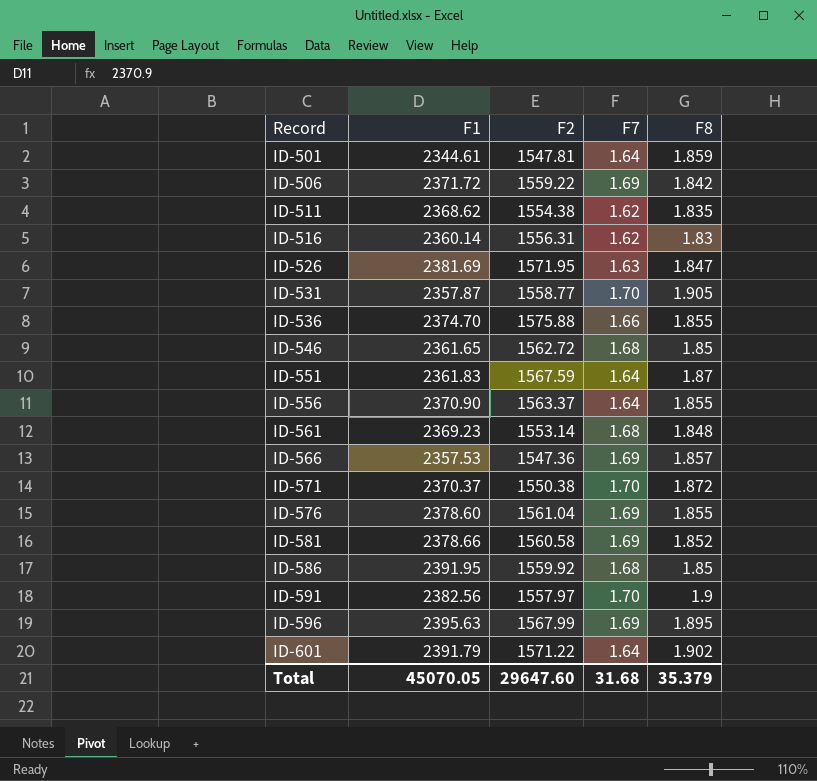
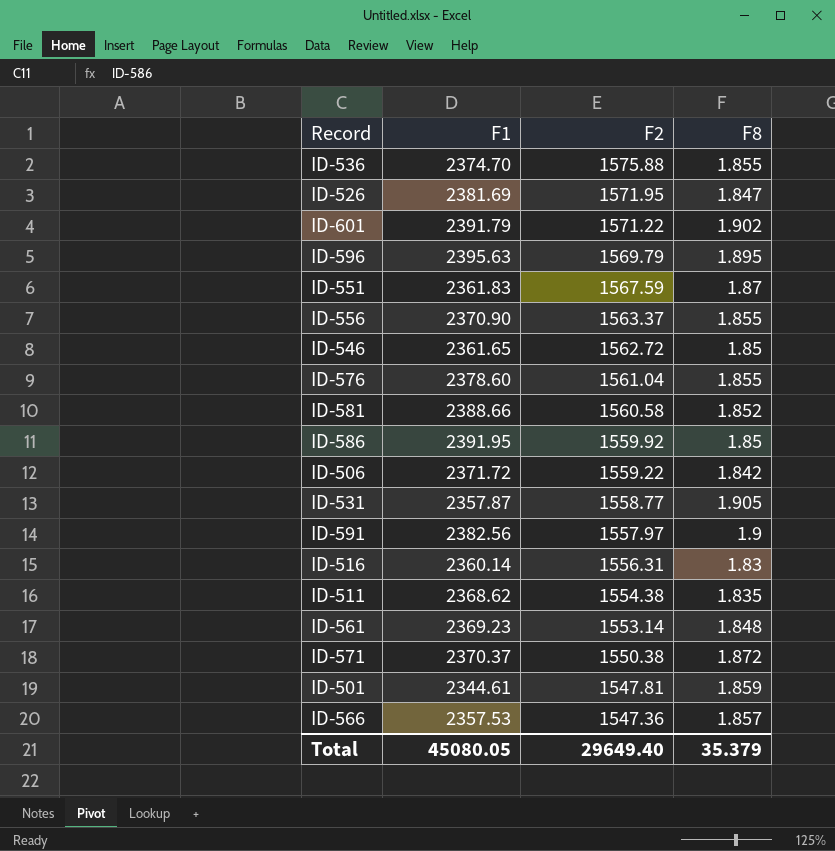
row order: Record ascending -> F2 descending
column F7 | position: 4 -> none
ID-596 | F2: 1567.99 -> 1569.79
ID-581 | F1: 2378.66 -> 2388.66
Total | F1: 45070.05 -> 45080.05
Total | F2: 29647.60 -> 29649.40

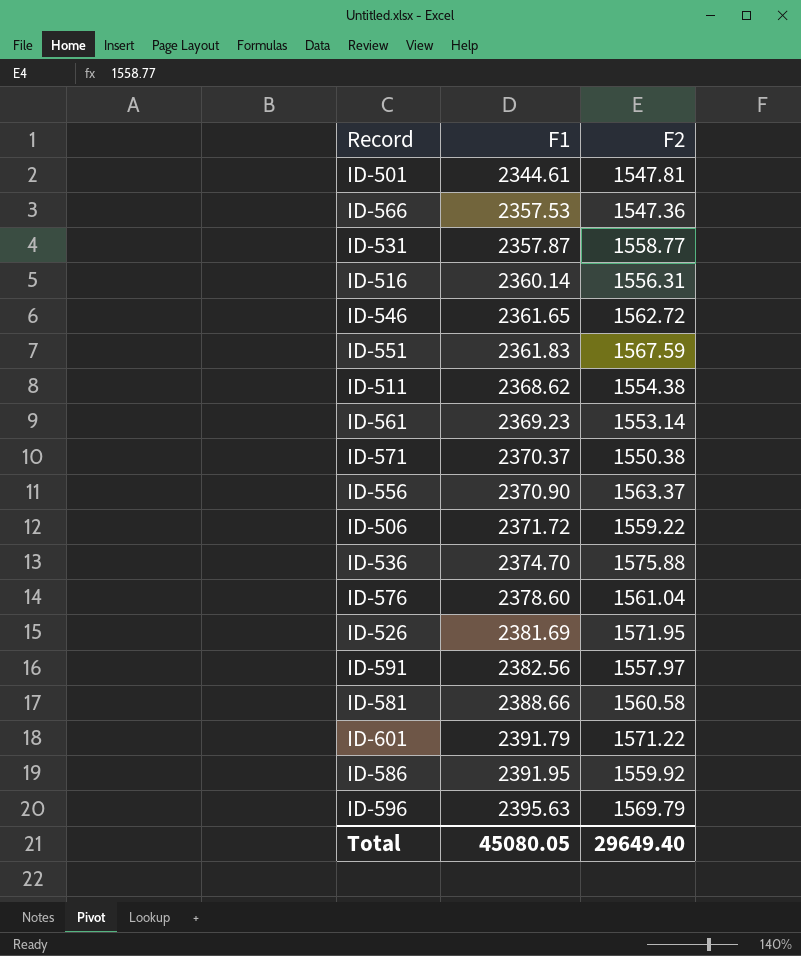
row order: F2 descending -> F1 ascending
column F8 | position: 4 -> none

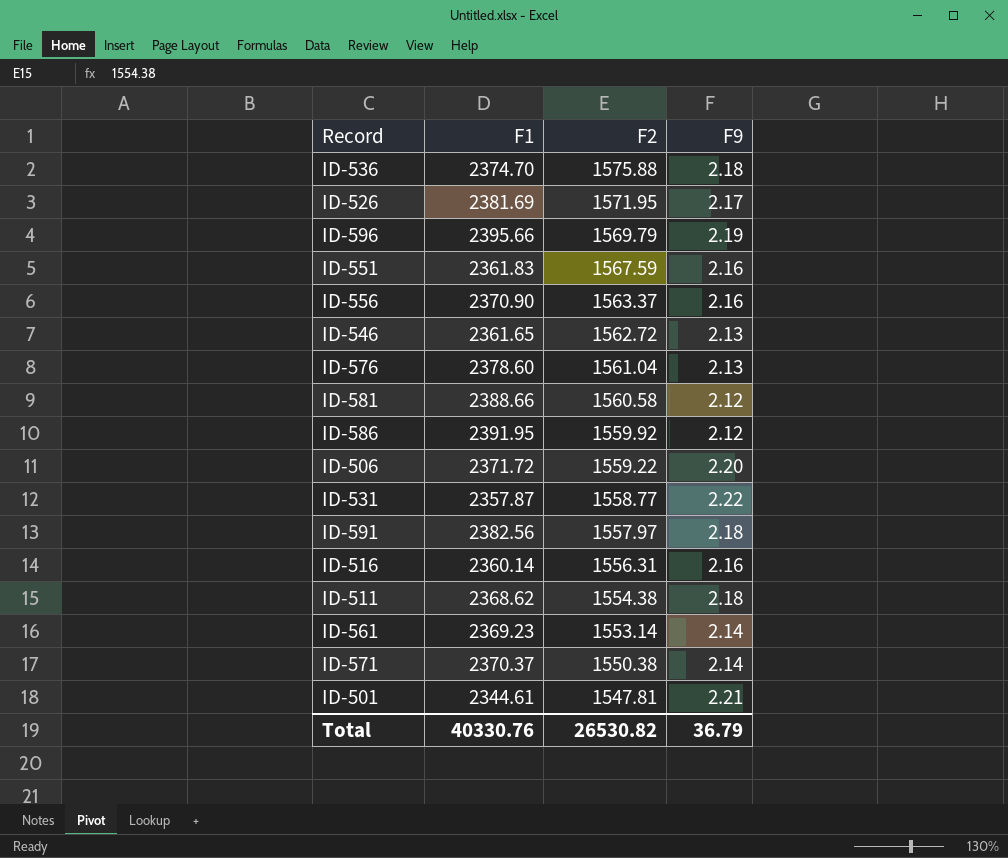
row order: F1 ascending -> F2 descending
column F9 | position: none -> 4
row ID-566: 2357.53 | 1547.36 -> none
row ID-601: 2391.79 | 1571.22 -> none
ID-596 | F1: 2395.63 -> 2395.66
Total | F1: 45080.05 -> 40330.76
Total | F2: 29649.40 -> 26530.82

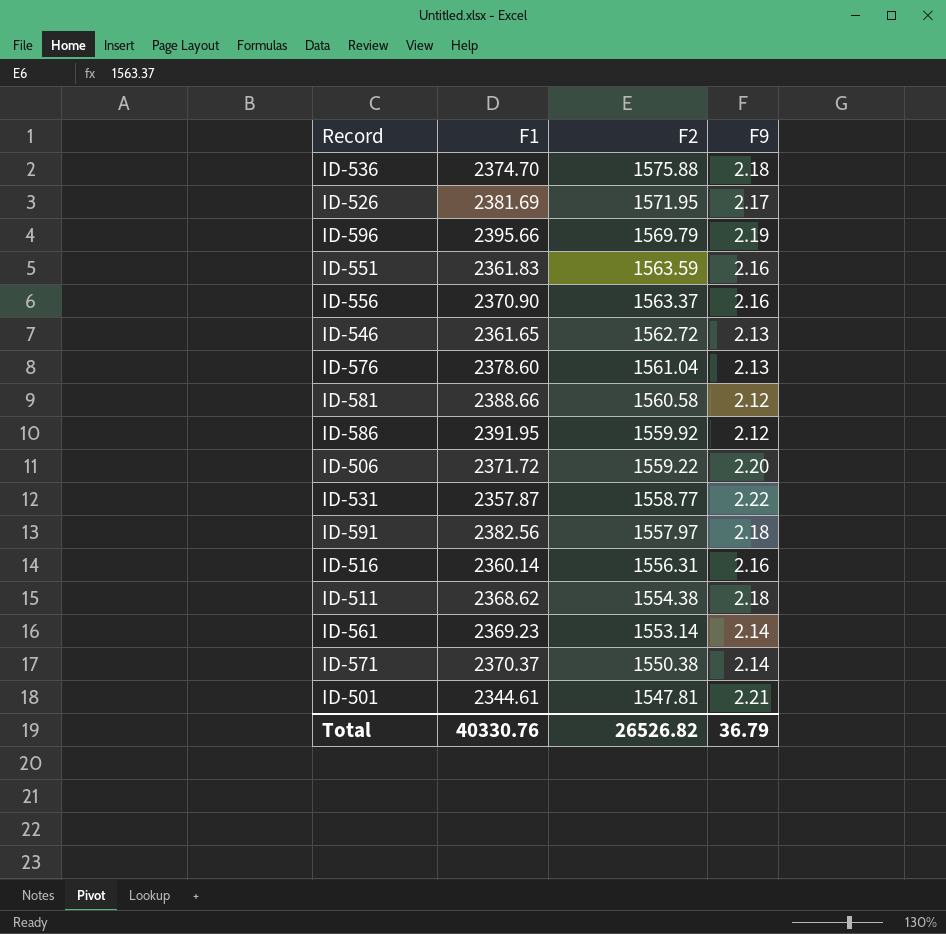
ID-551 | F2: 1567.59 -> 1563.59
Total | F2: 26530.82 -> 26526.82

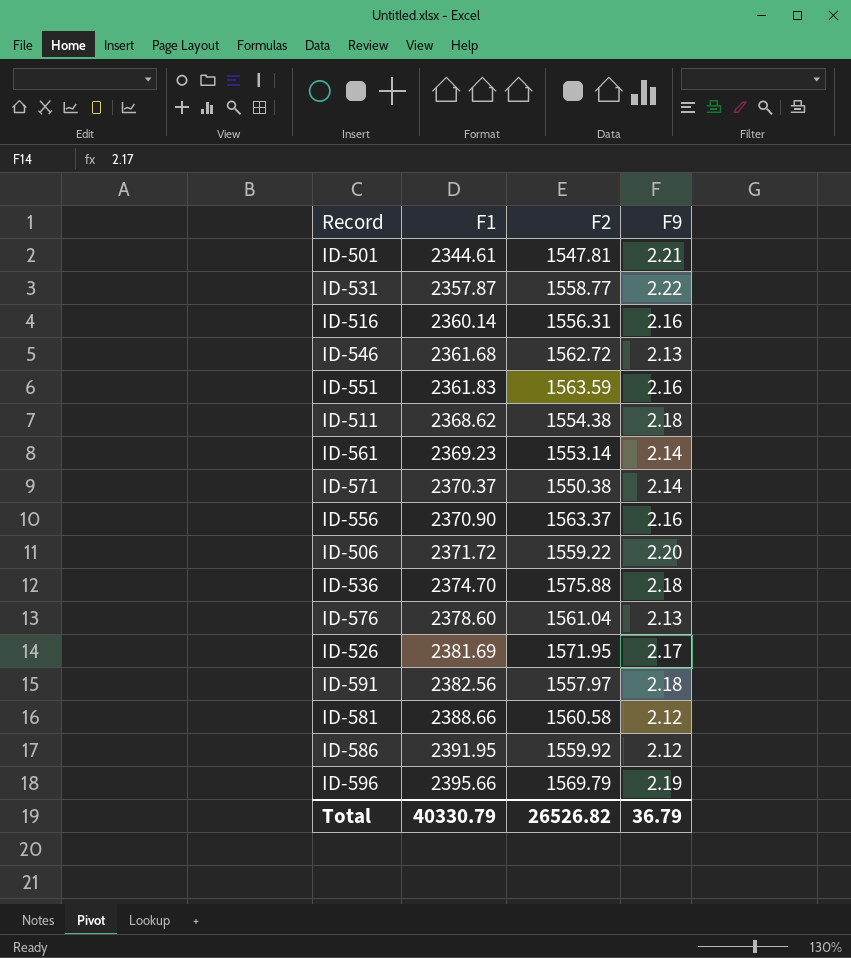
row order: F2 descending -> F1 ascending
ID-546 | F1: 2361.65 -> 2361.68
Total | F1: 40330.76 -> 40330.79

